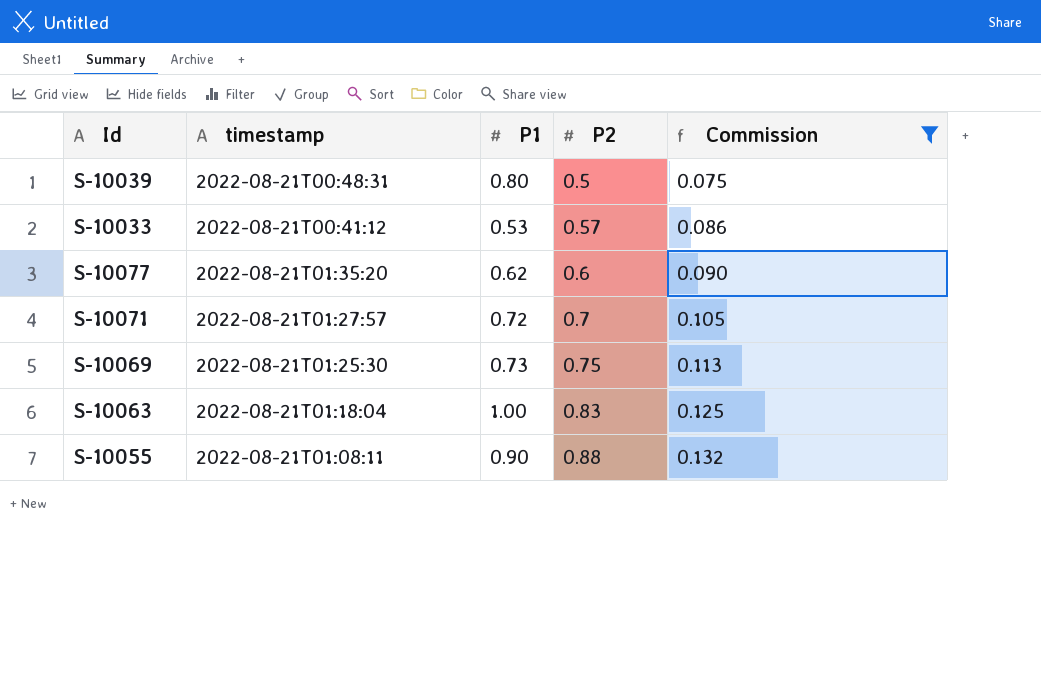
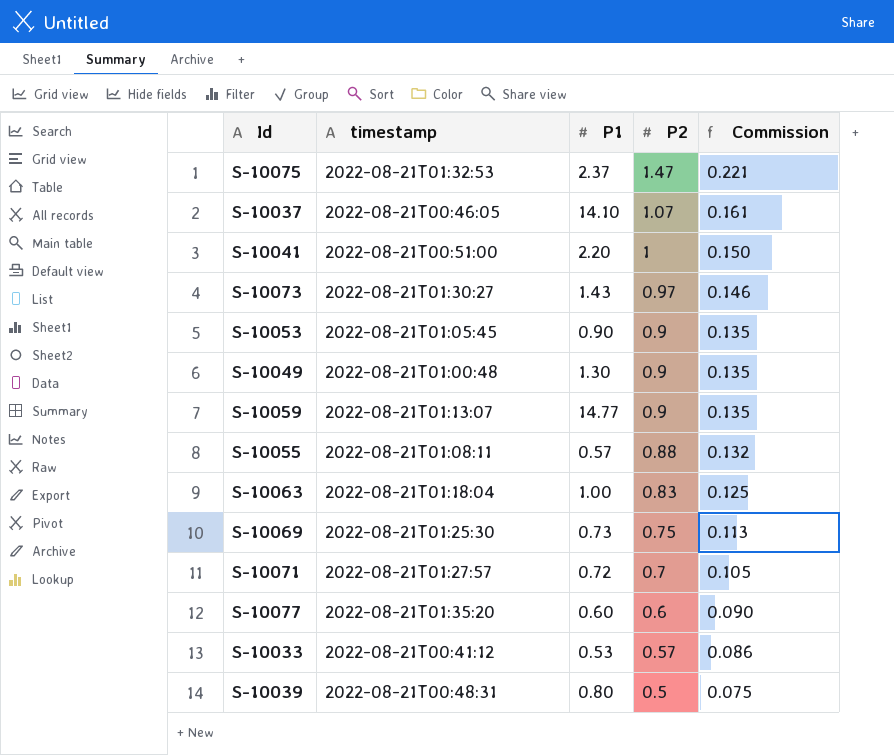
filter: Commission <= 0.132 -> none
row order: P2 ascending -> P2 descending
S-10055 | P1: 0.90 -> 0.57
S-10077 | P1: 0.62 -> 0.60

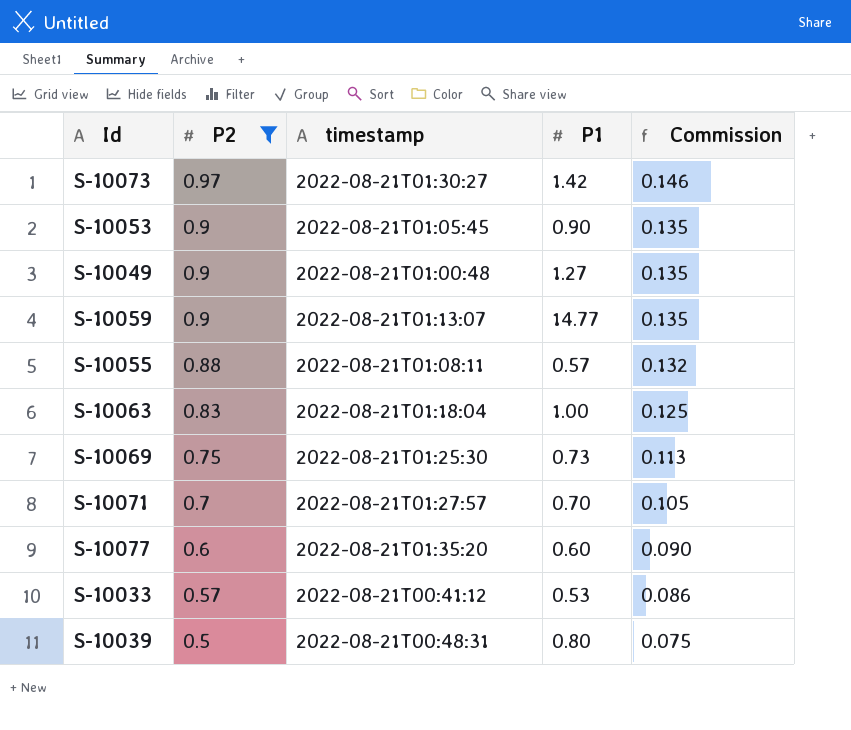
filter: none -> P2 <= 0.97
column P2 | position: 4 -> 2
S-10073 | P1: 1.43 -> 1.42
S-10049 | P1: 1.30 -> 1.27
S-10071 | P1: 0.72 -> 0.70

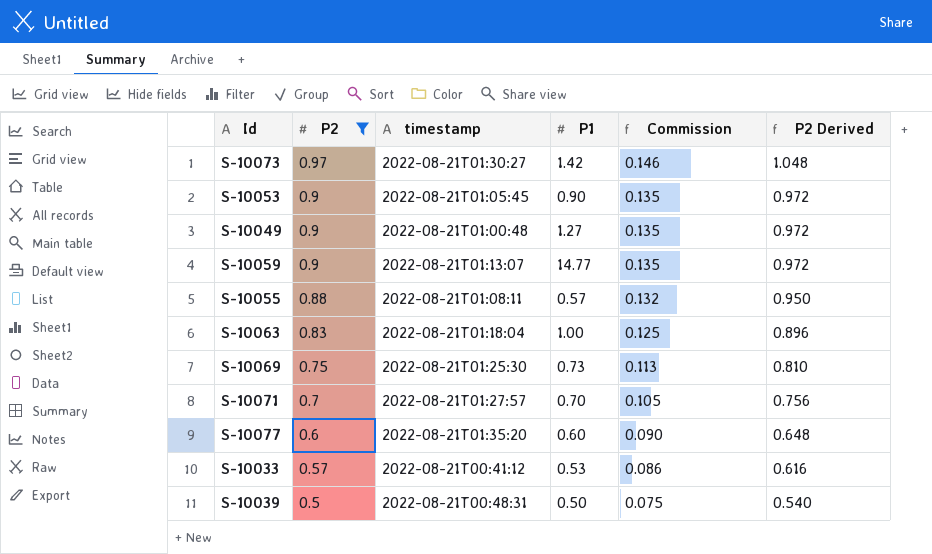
column P2 Derived | formula: none -> [P2] * 1.08
S-10039 | P1: 0.80 -> 0.50

